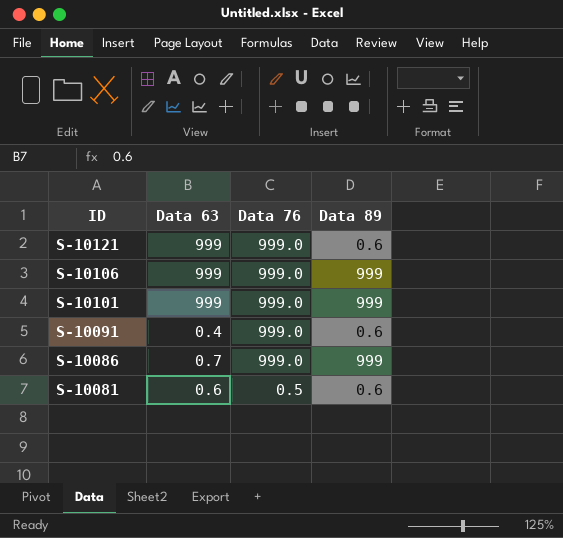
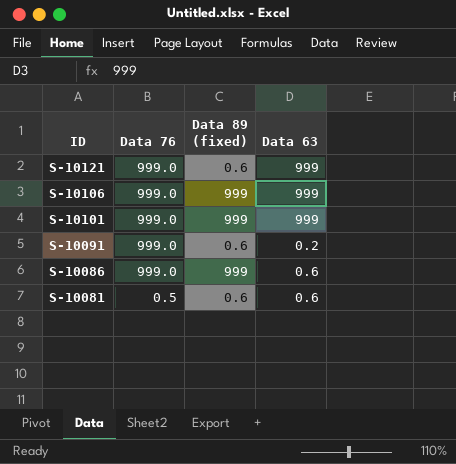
column name: Data 89 -> Data 89 (fixed)
column Data 63 | position: 2 -> 4
S-10091 | Data 63: 0.4 -> 0.2
S-10086 | Data 63: 0.7 -> 0.6

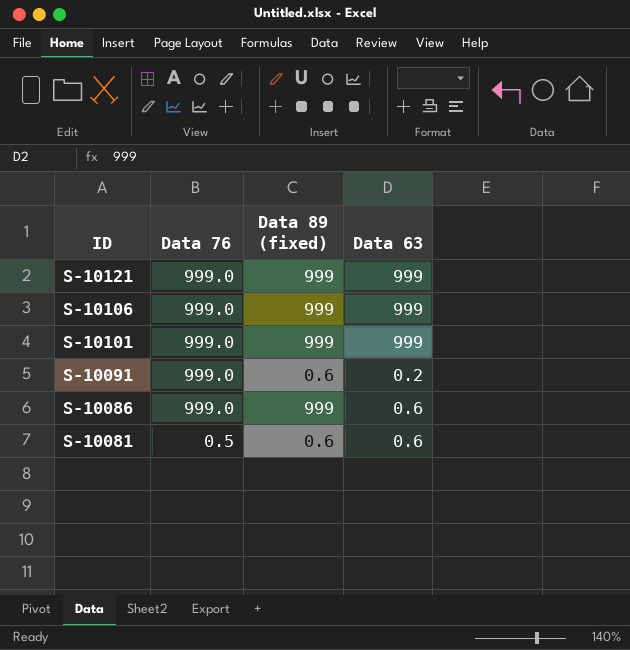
S-10121 | Data 89 (fixed): 0.6 -> 999

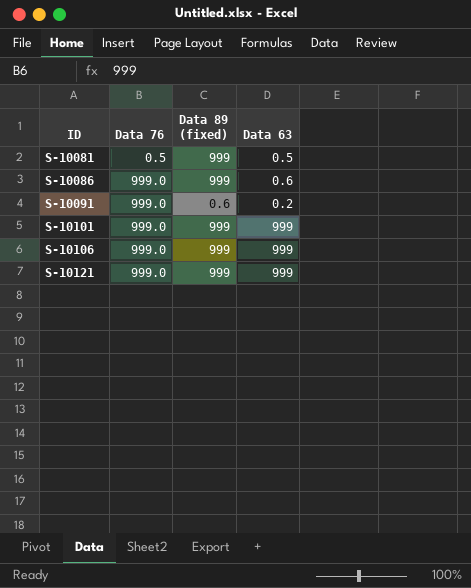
row order: ID descending -> ID ascending
S-10081 | Data 89 (fixed): 0.6 -> 999
S-10081 | Data 63: 0.6 -> 0.5

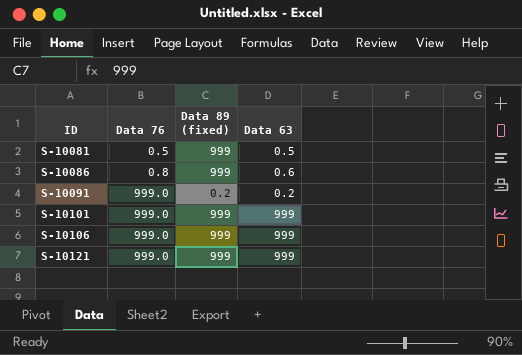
S-10086 | Data 76: 999.0 -> 0.8
S-10091 | Data 89 (fixed): 0.6 -> 0.2

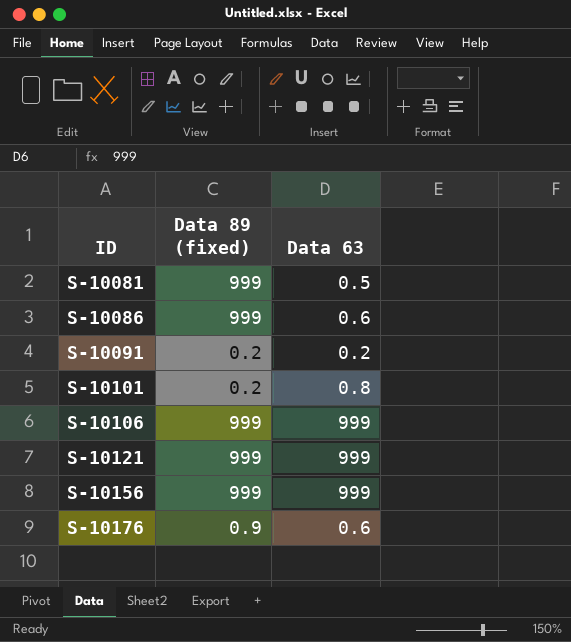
column Data 76 | position: 2 -> none
S-10101 | Data 89 (fixed): 999 -> 0.2
S-10101 | Data 63: 999 -> 0.8
row S-10156: none -> 999 | 999
row S-10176: none -> 0.9 | 0.6

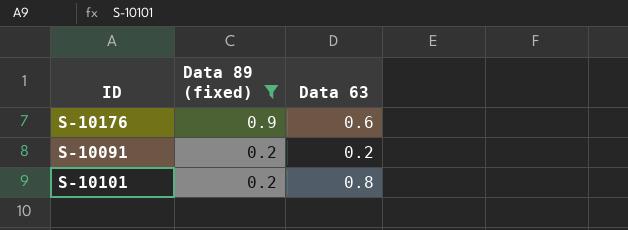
filter: none -> Data 89 (fixed) != 999
row order: ID ascending -> Data 89 (fixed) descending

